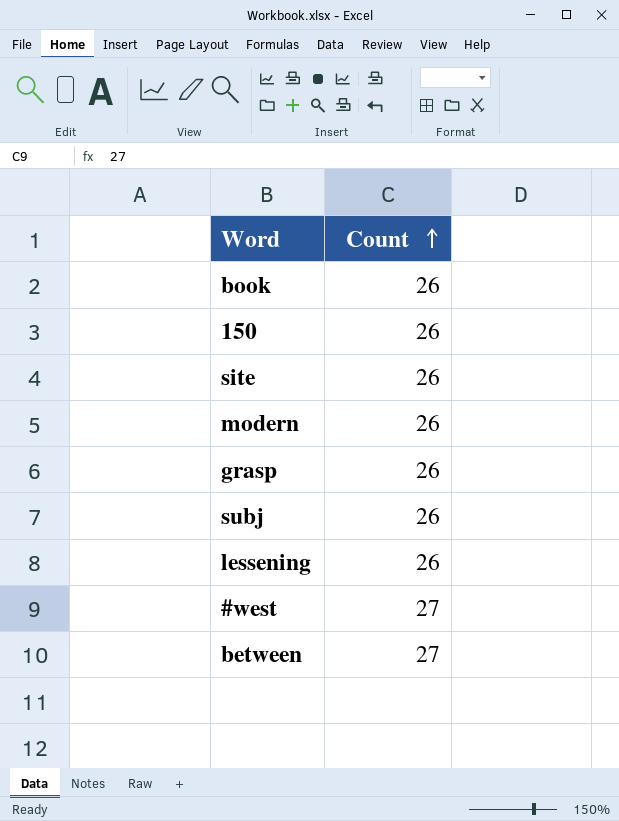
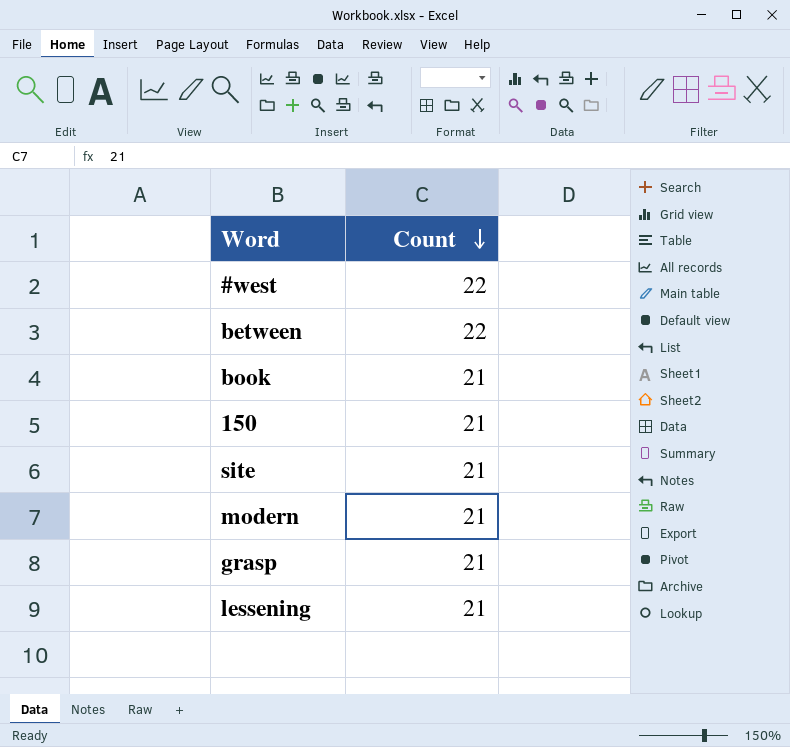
row order: Count ascending -> Count descending
row subj: 26 -> none
#west | Count: 27 -> 22
between | Count: 27 -> 22
book | Count: 26 -> 21
150 | Count: 26 -> 21
site | Count: 26 -> 21
modern | Count: 26 -> 21
grasp | Count: 26 -> 21
lessening | Count: 26 -> 21

